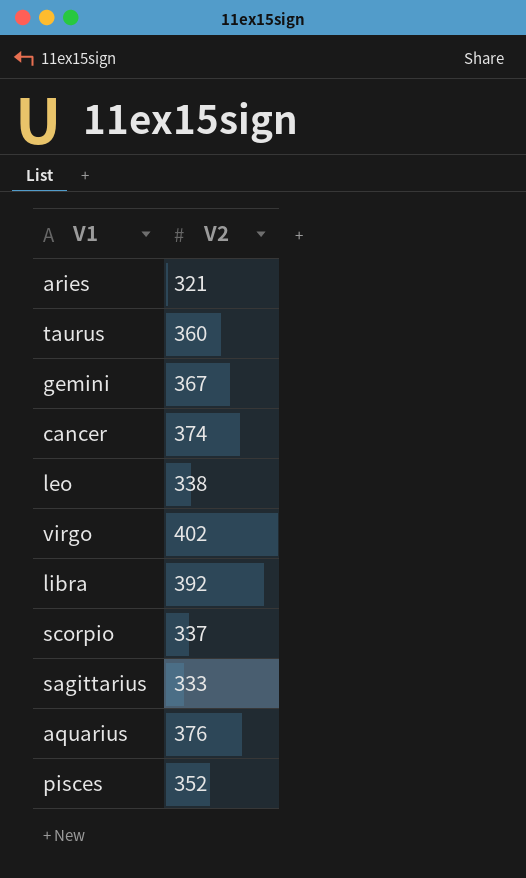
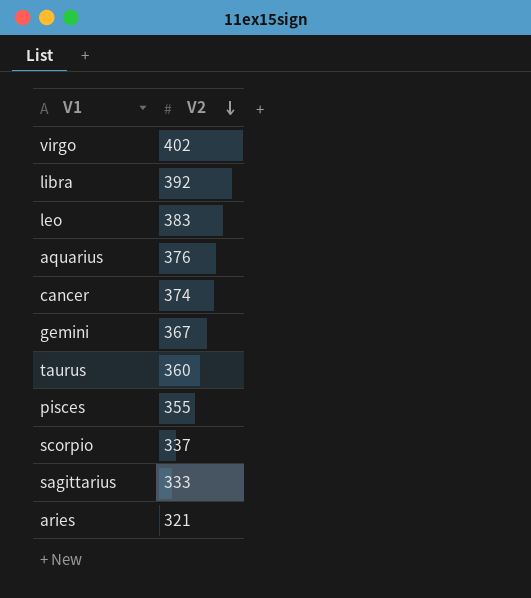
row order: none -> V2 descending
leo | V2: 338 -> 383
pisces | V2: 352 -> 355

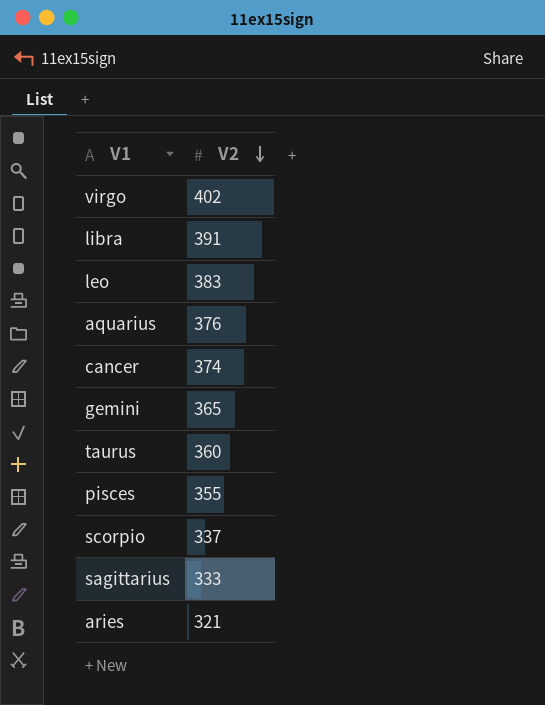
libra | V2: 392 -> 391
gemini | V2: 367 -> 365

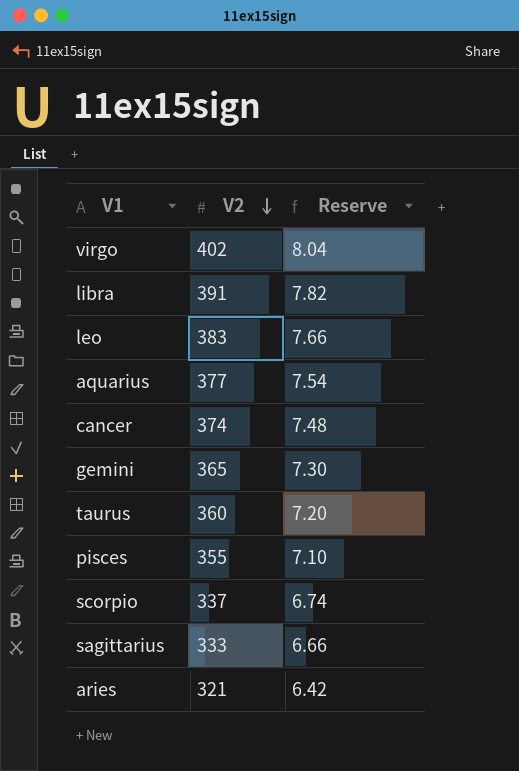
column Reserve | formula: none -> [V2] * 0.02
aquarius | V2: 376 -> 377

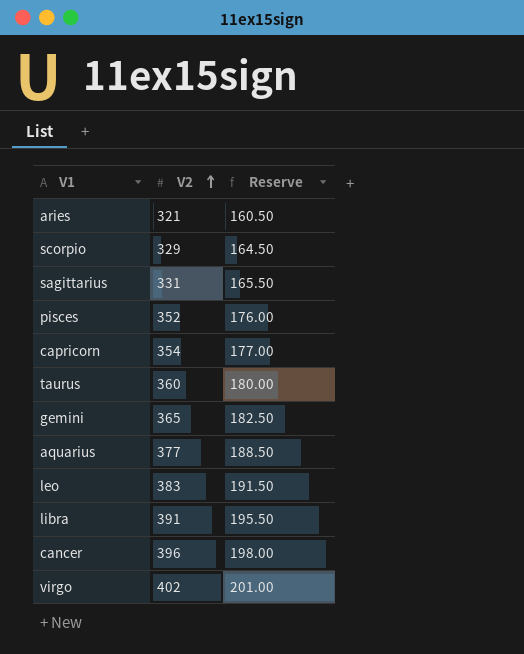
row order: V2 descending -> V2 ascending
column Reserve | formula: [V2] * 0.02 -> [V2] * 0.5
scorpio | V2: 337 -> 329
sagittarius | V2: 333 -> 331
pisces | V2: 355 -> 352
row capricorn: none -> 354 | 177.00
cancer | V2: 374 -> 396

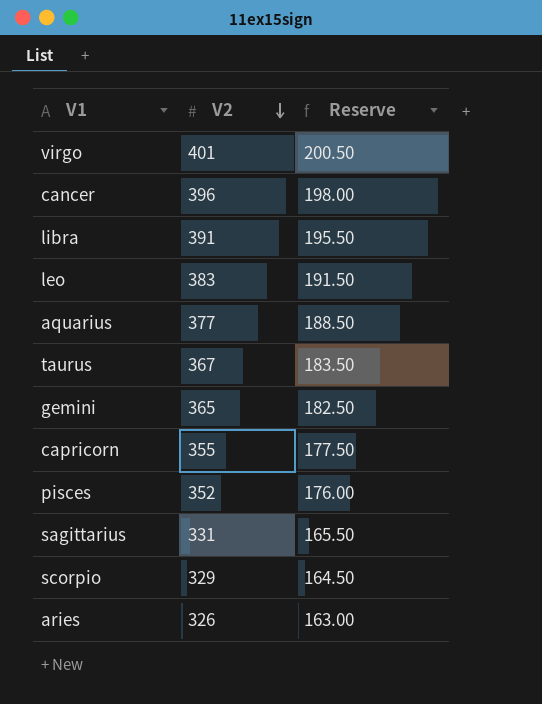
row order: V2 ascending -> V2 descending
virgo | V2: 402 -> 401
virgo | Reserve: 201.00 -> 200.50
taurus | V2: 360 -> 367
taurus | Reserve: 180.00 -> 183.50
capricorn | V2: 354 -> 355
capricorn | Reserve: 177.00 -> 177.50
aries | V2: 321 -> 326
aries | Reserve: 160.50 -> 163.00

